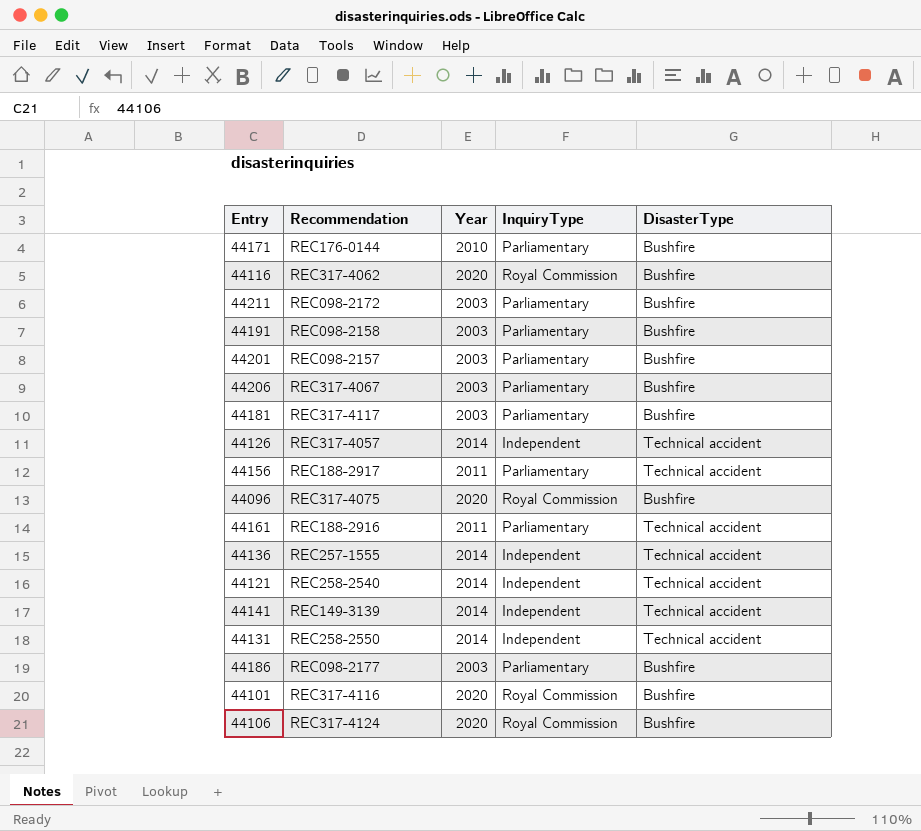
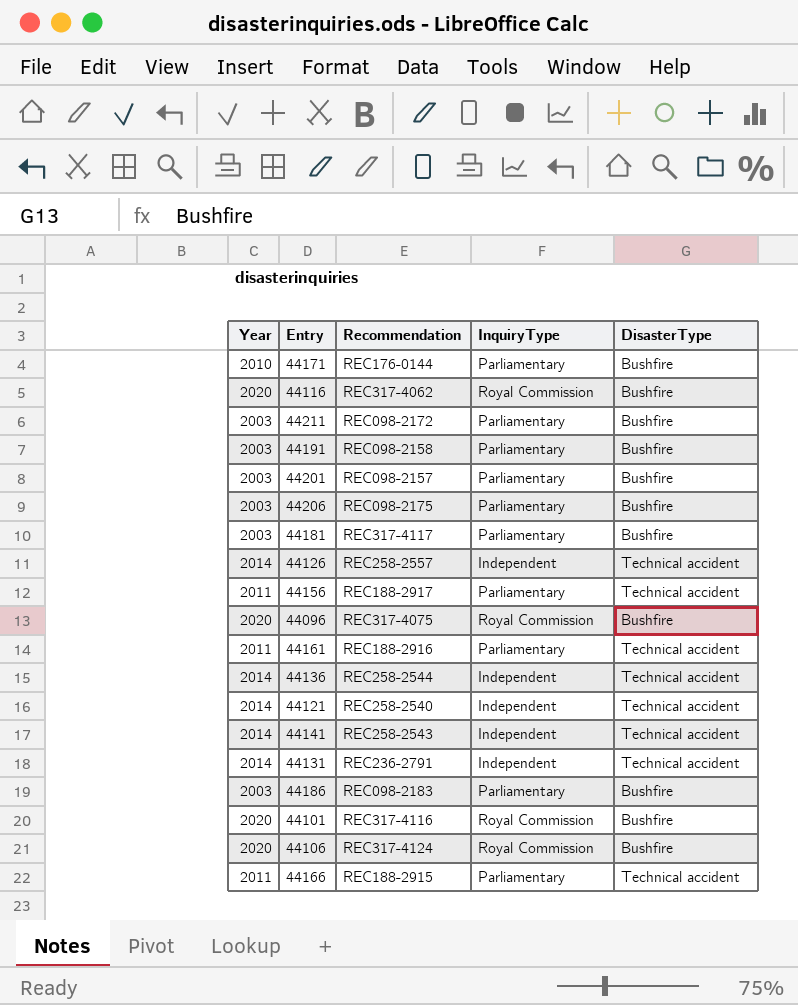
column Year | position: 3 -> 1
44206 | Recommendation: REC317-4067 -> REC098-2175
44126 | Recommendation: REC317-4057 -> REC258-2557
44136 | Recommendation: REC257-1555 -> REC258-2544
44141 | Recommendation: REC149-3139 -> REC258-2543
44131 | Recommendation: REC258-2550 -> REC236-2791
44186 | Recommendation: REC098-2177 -> REC098-2183
row 44166: none -> 2011 | REC188-2915 | Parliamentary | Technical accident

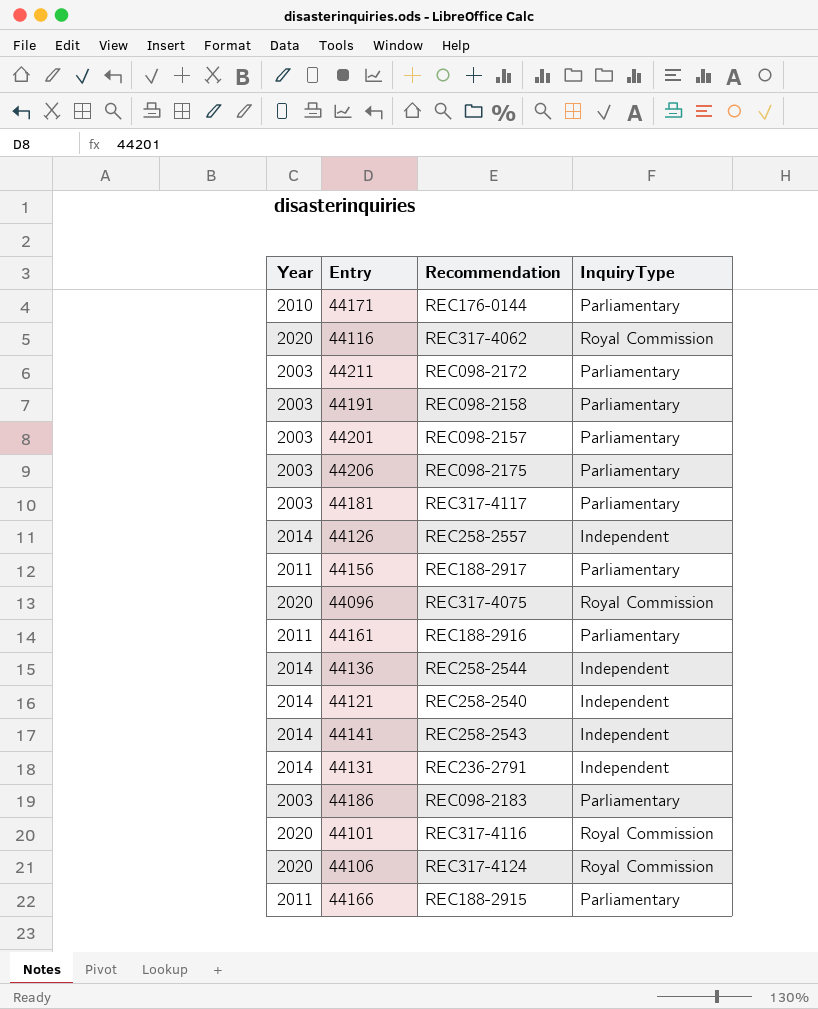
column DisasterType | position: 5 -> none

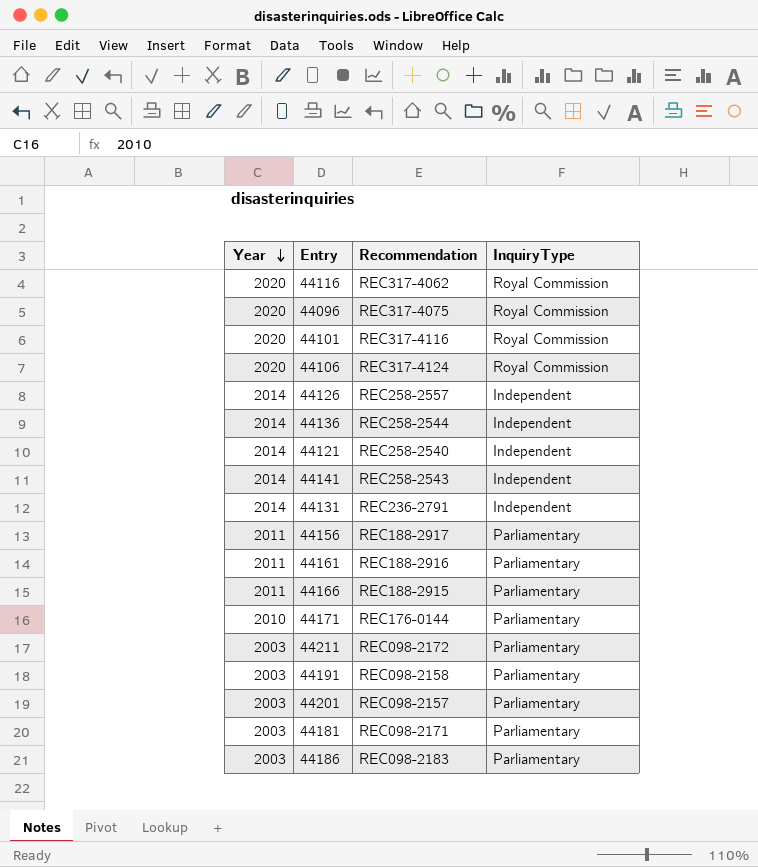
row order: none -> Year descending
row 44206: 2003 | REC098-2175 | Parliamentary -> none
44181 | Recommendation: REC317-4117 -> REC098-2171

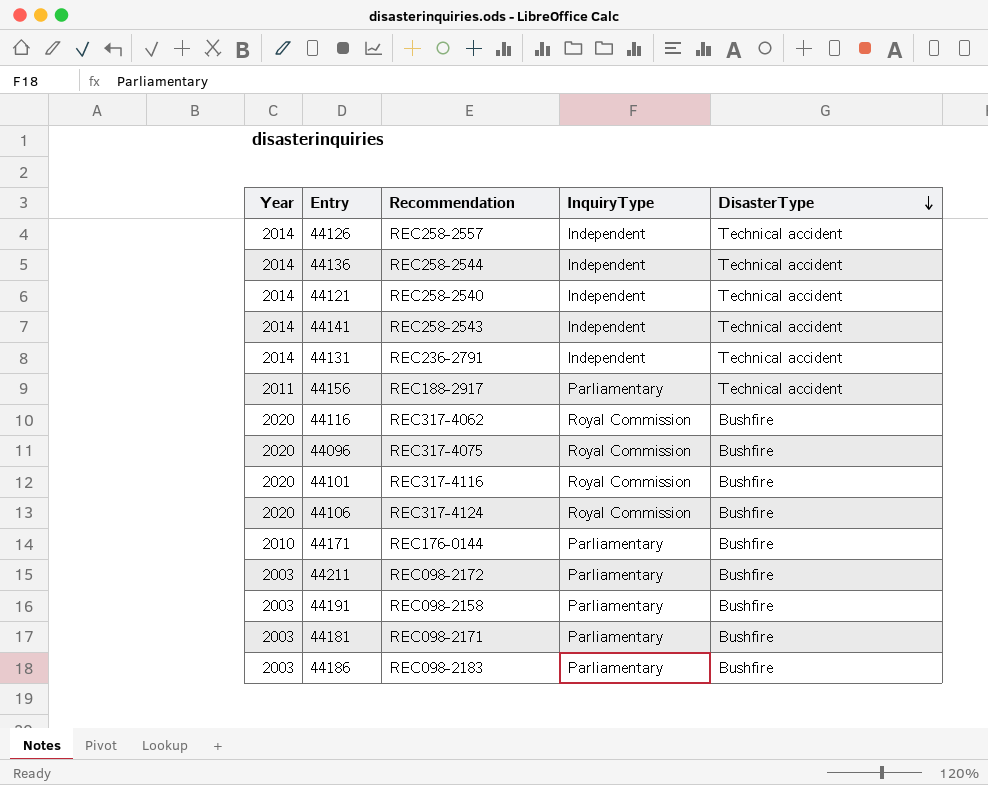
row order: Year descending -> DisasterType descending
column DisasterType | position: none -> 5
row 44161: 2011 | REC188-2916 | Parliamentary -> none
row 44166: 2011 | REC188-2915 | Parliamentary -> none
row 44201: 2003 | REC098-2157 | Parliamentary -> none

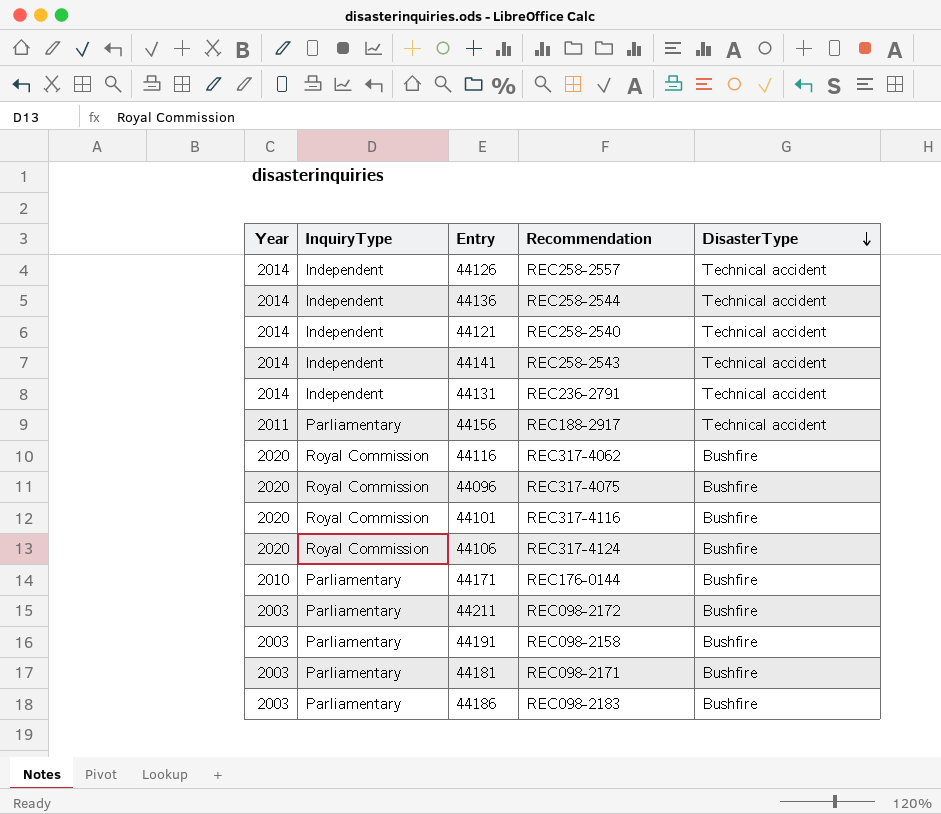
column InquiryType | position: 4 -> 2

